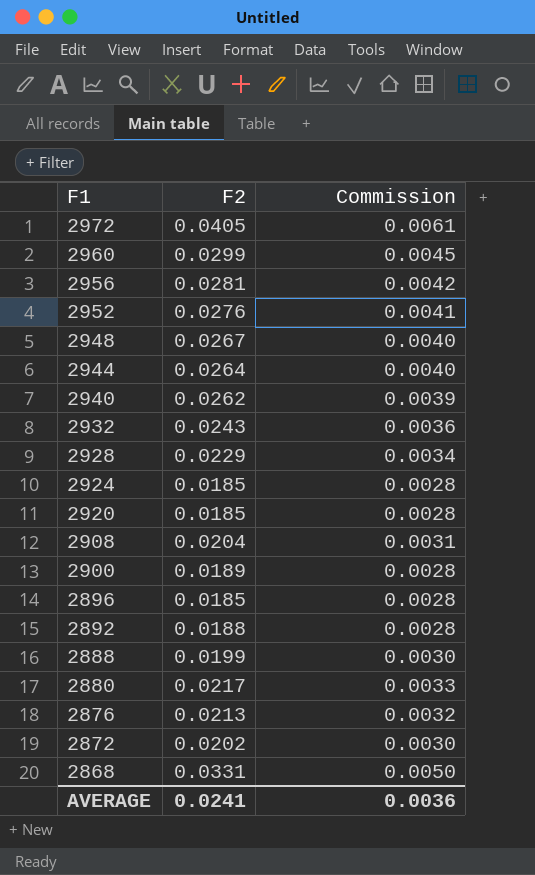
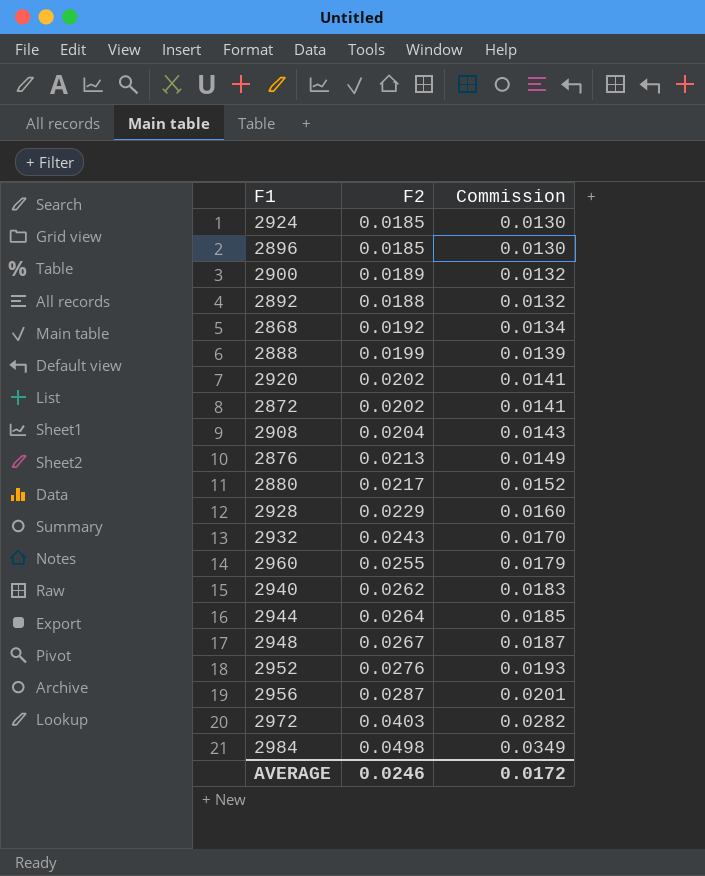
row order: F1 descending -> Commission ascending
column Commission | formula: [F2] * 0.15 -> [F2] * 0.7
2868 | F2: 0.0331 -> 0.0192
2920 | F2: 0.0185 -> 0.0202
2960 | F2: 0.0299 -> 0.0255
2956 | F2: 0.0281 -> 0.0287
2972 | F2: 0.0405 -> 0.0403
row 2984: none -> 0.0498 | 0.0349
AVERAGE | F2: 0.0241 -> 0.0246
AVERAGE | Commission: 0.0036 -> 0.0172

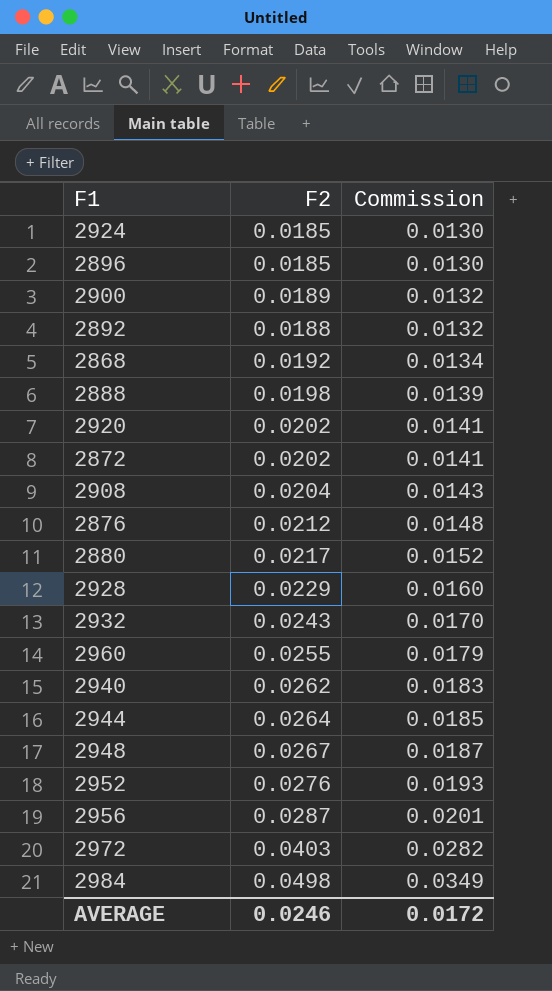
2888 | F2: 0.0199 -> 0.0198
2876 | F2: 0.0213 -> 0.0212
2876 | Commission: 0.0149 -> 0.0148

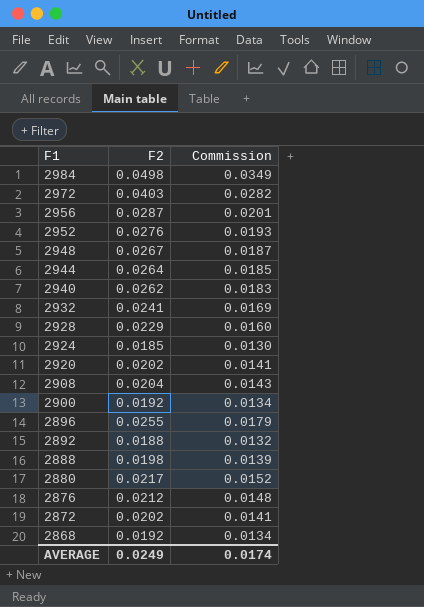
row order: Commission ascending -> F1 descending
row 2960: 0.0255 | 0.0179 -> none
2932 | F2: 0.0243 -> 0.0241
2932 | Commission: 0.0170 -> 0.0169
2900 | F2: 0.0189 -> 0.0192
2900 | Commission: 0.0132 -> 0.0134
2896 | F2: 0.0185 -> 0.0255
2896 | Commission: 0.0130 -> 0.0179
AVERAGE | F2: 0.0246 -> 0.0249
AVERAGE | Commission: 0.0172 -> 0.0174

